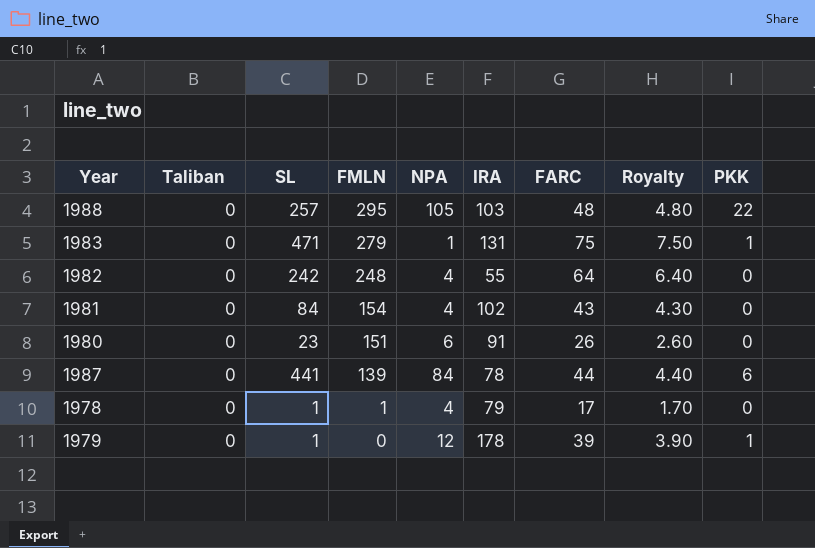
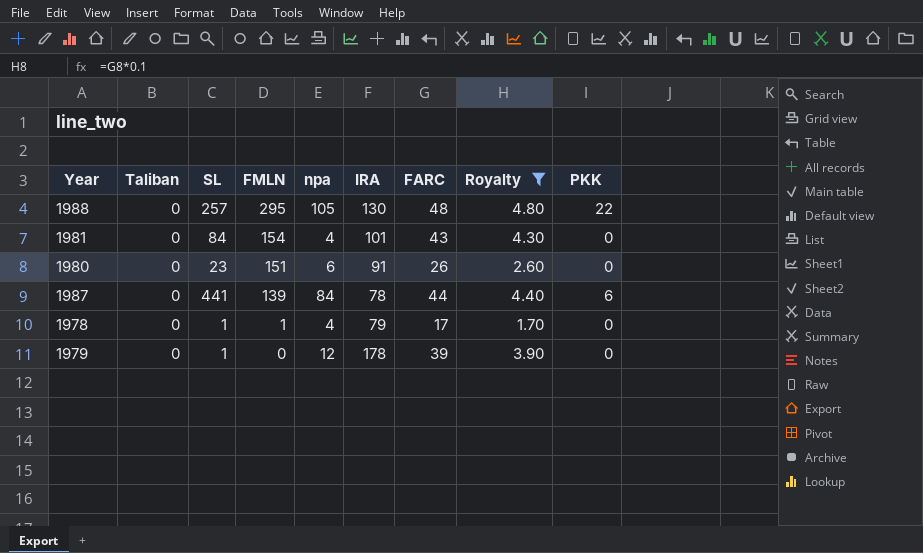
filter: none -> Royalty <= 4.80
column name: NPA -> npa
1988 | IRA: 103 -> 130
1981 | IRA: 102 -> 101
1979 | PKK: 1 -> 0

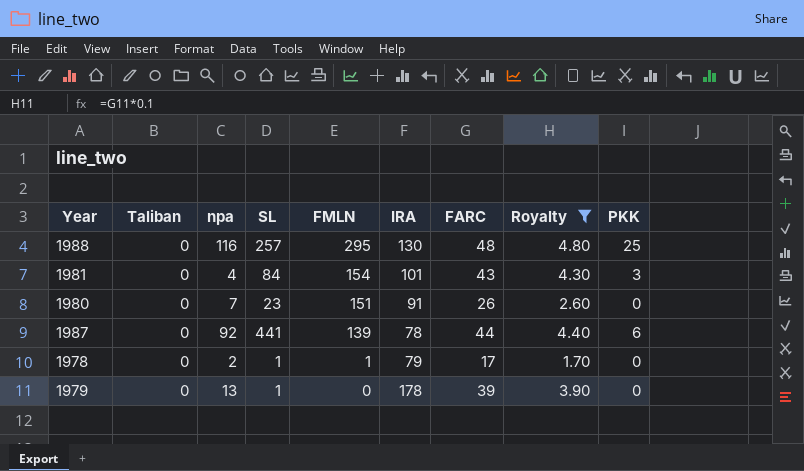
column npa | position: 5 -> 3
1988 | npa: 105 -> 116
1988 | PKK: 22 -> 25
1981 | PKK: 0 -> 3
1980 | npa: 6 -> 7
1987 | npa: 84 -> 92
1978 | npa: 4 -> 2
1979 | npa: 12 -> 13

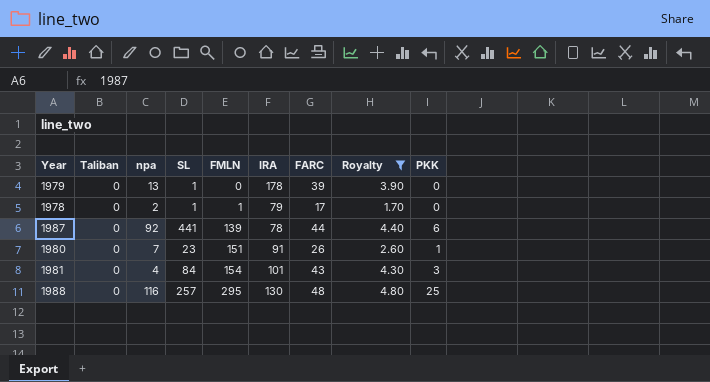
row order: FMLN descending -> FMLN ascending
1980 | PKK: 0 -> 1

